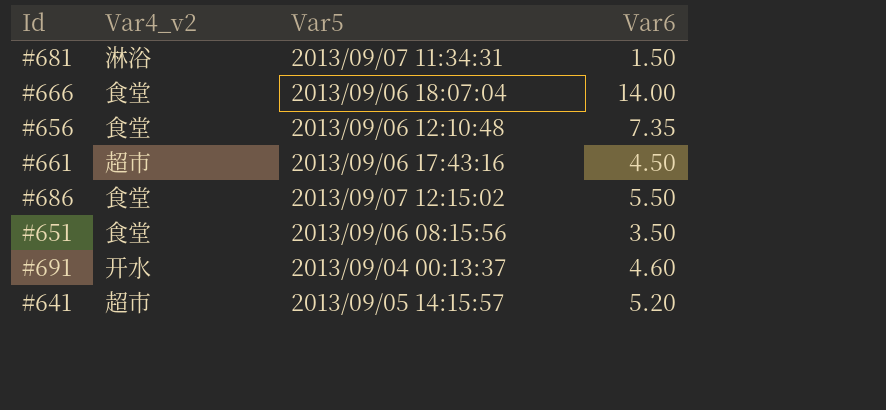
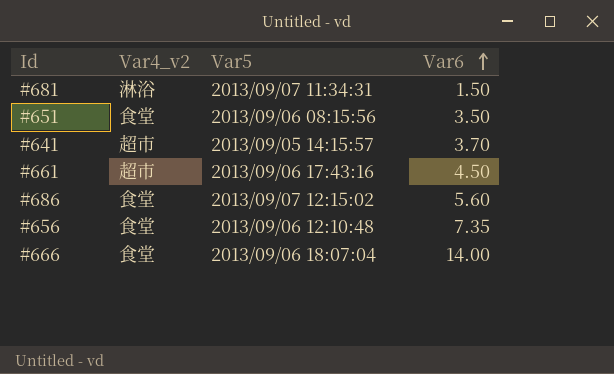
row order: none -> Var6 ascending
row #691: 开水 | 2013/09/04 00:13:37 | 4.60 -> none
#641 | Var6: 5.20 -> 3.70
#686 | Var6: 5.50 -> 5.60

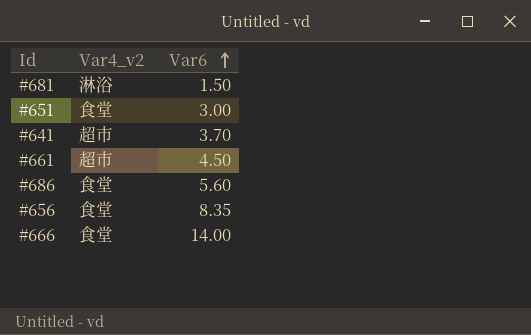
column Var5 | position: 3 -> none
#651 | Var6: 3.50 -> 3.00
#656 | Var6: 7.35 -> 8.35

